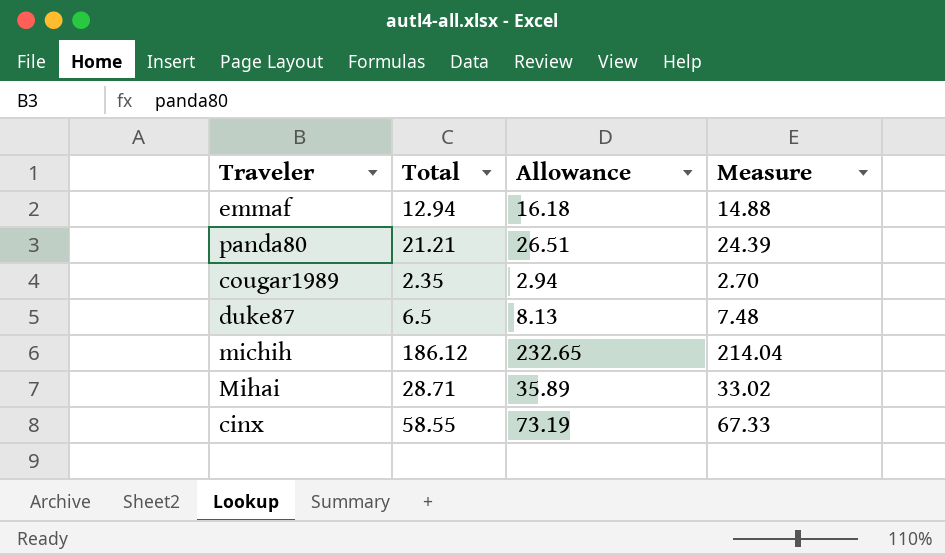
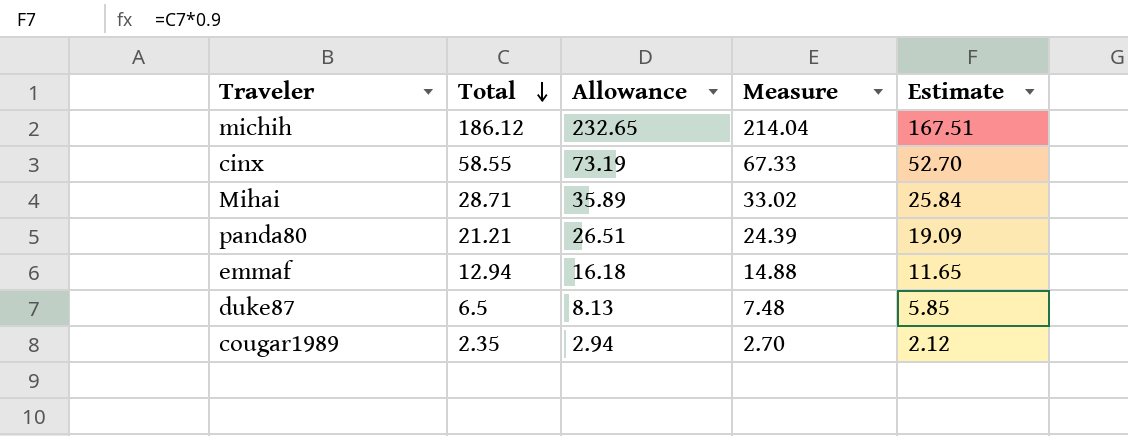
row order: none -> Total descending
column Estimate | formula: none -> [Total] * 0.9

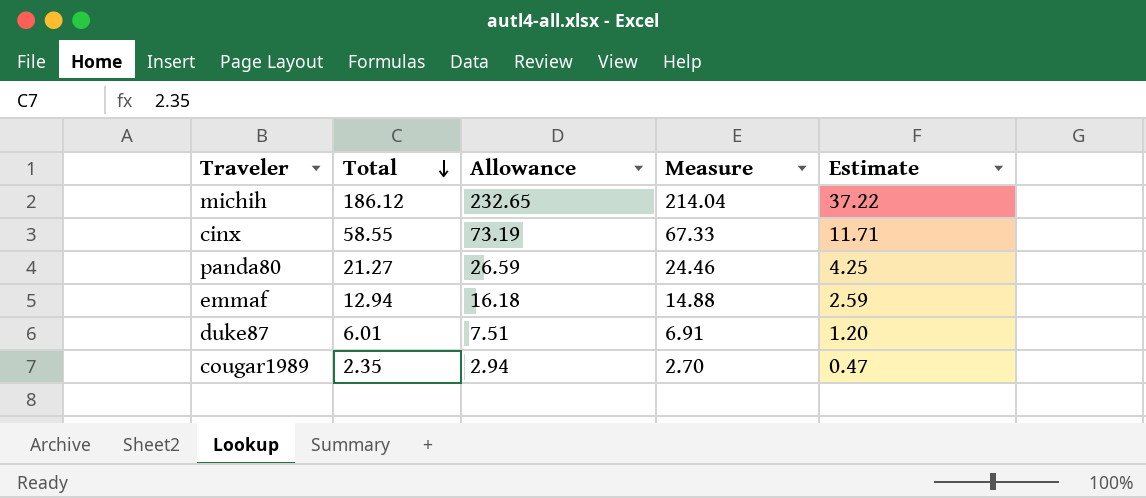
column Estimate | formula: [Total] * 0.9 -> [Total] * 0.2
row Mihai: 28.71 | 35.89 | 33.02 | 25.84 -> none
panda80 | Total: 21.21 -> 21.27
panda80 | Allowance: 26.51 -> 26.59
panda80 | Measure: 24.39 -> 24.46
duke87 | Total: 6.5 -> 6.01
duke87 | Allowance: 8.13 -> 7.51
duke87 | Measure: 7.48 -> 6.91

